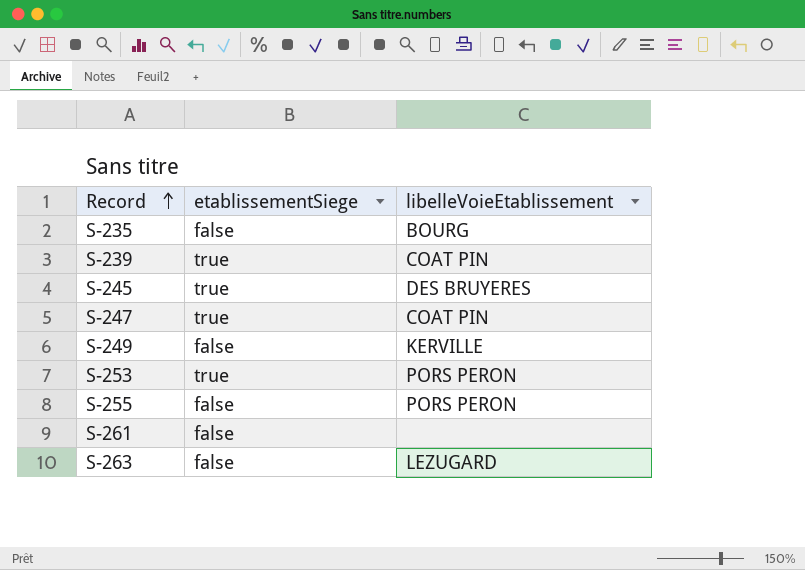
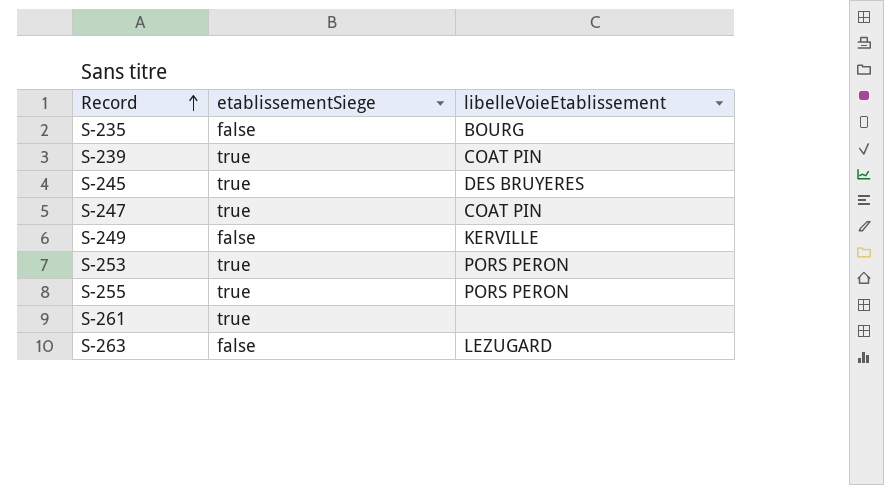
S-255 | etablissementSiege: false -> true
S-261 | etablissementSiege: false -> true

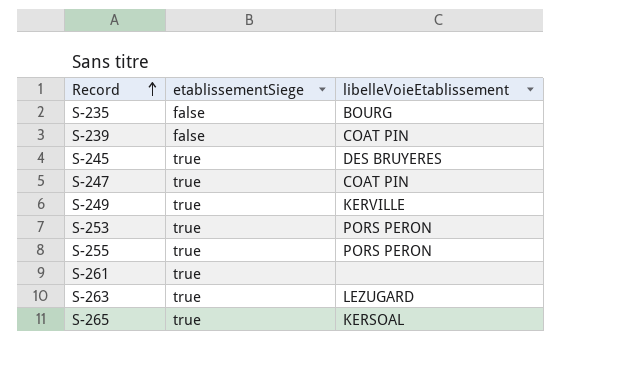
S-239 | etablissementSiege: true -> false
S-249 | etablissementSiege: false -> true
S-263 | etablissementSiege: false -> true
row S-265: none -> true | KERSOAL

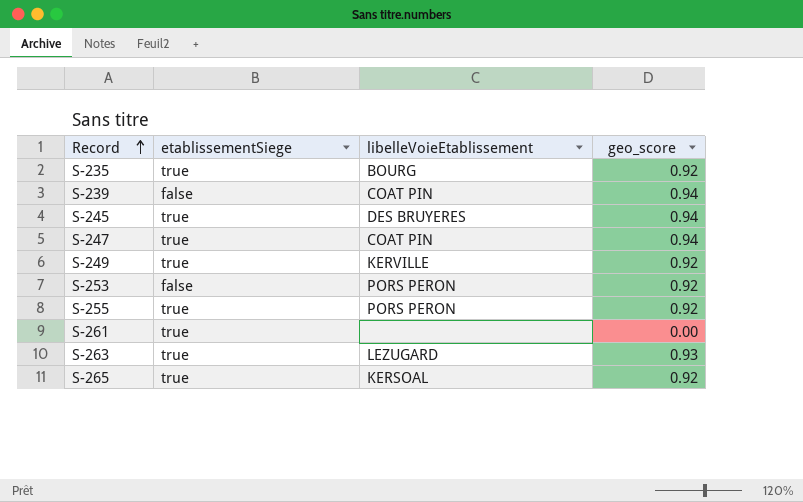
column geo_score | position: none -> 4
S-235 | etablissementSiege: false -> true
S-253 | etablissementSiege: true -> false

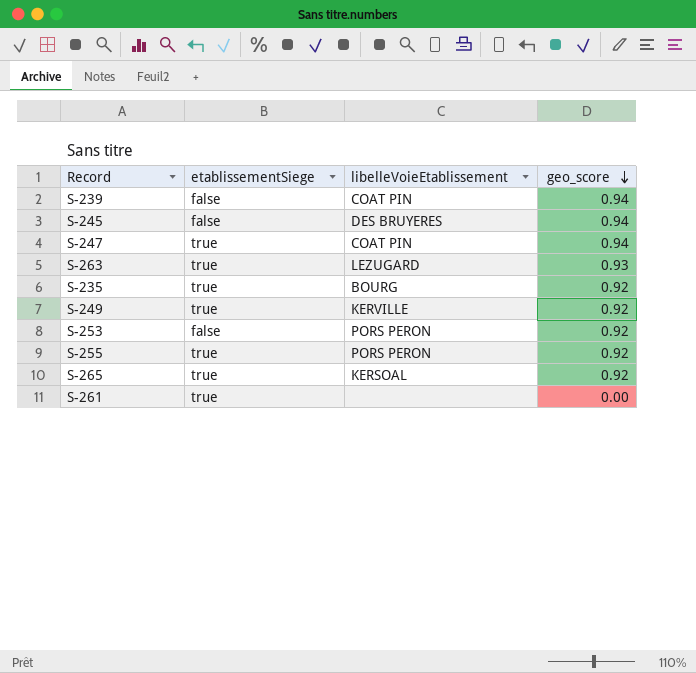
row order: Record ascending -> geo_score descending
S-245 | etablissementSiege: true -> false

